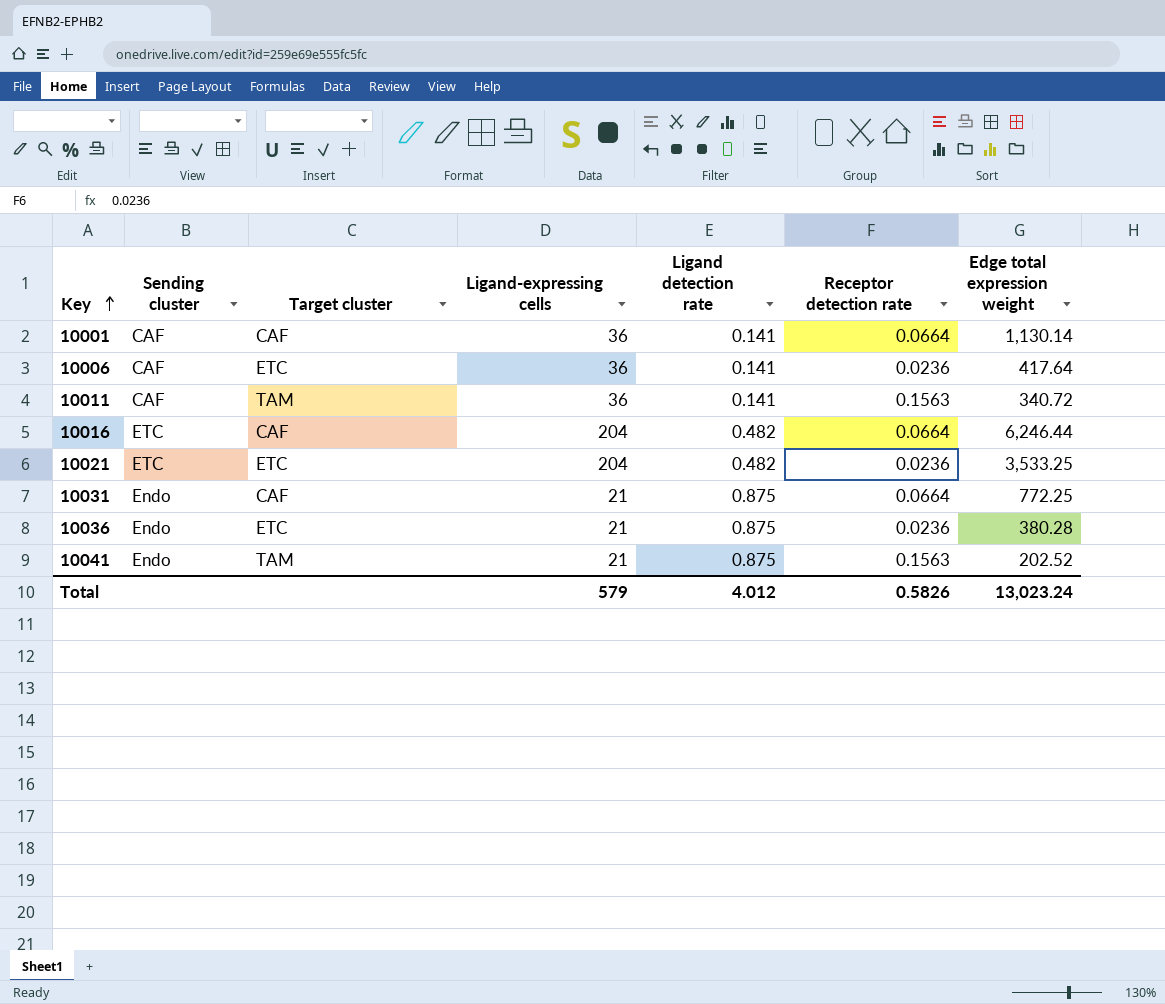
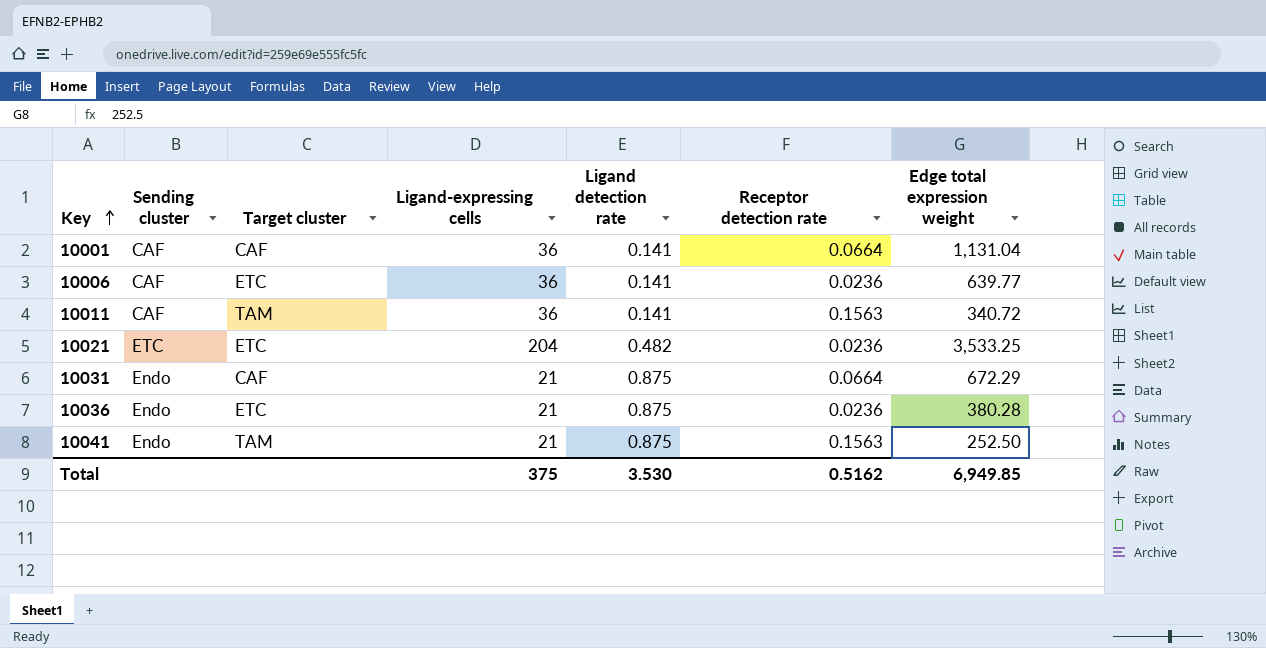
row 10016: ETC | CAF | 204 | 0.482 | 0.0664 | 6,246.44 -> none
10001 | Edge total expression weight: 1,130.14 -> 1,131.04
10006 | Edge total expression weight: 417.64 -> 639.77
10031 | Edge total expression weight: 772.25 -> 672.29
10041 | Edge total expression weight: 202.52 -> 252.50
Total | Ligand-expressing cells: 579 -> 375
Total | Ligand detection rate: 4.012 -> 3.530
Total | Receptor detection rate: 0.5826 -> 0.5162
Total | Edge total expression weight: 13,023.24 -> 6,949.85

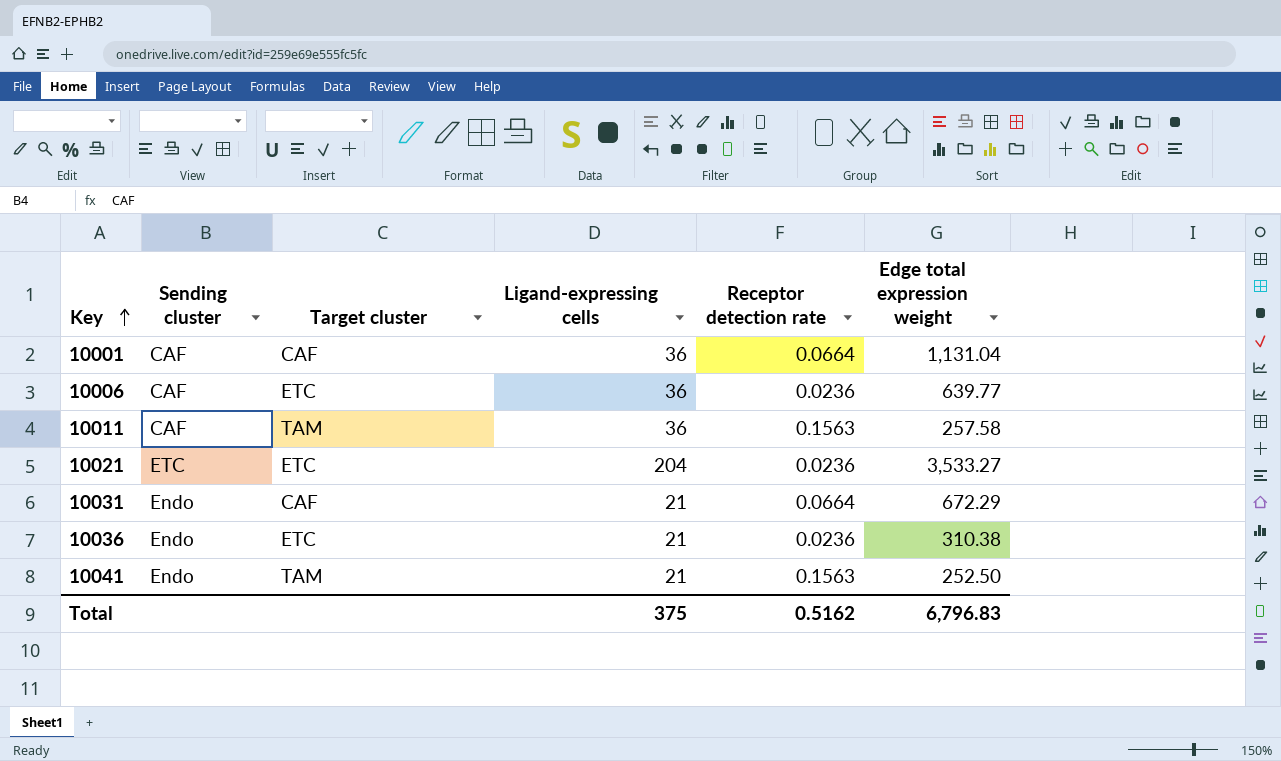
column Ligand detection rate | position: 5 -> none
10011 | Edge total expression weight: 340.72 -> 257.58
10021 | Edge total expression weight: 3,533.25 -> 3,533.27
10036 | Edge total expression weight: 380.28 -> 310.38
Total | Edge total expression weight: 6,949.85 -> 6,796.83

